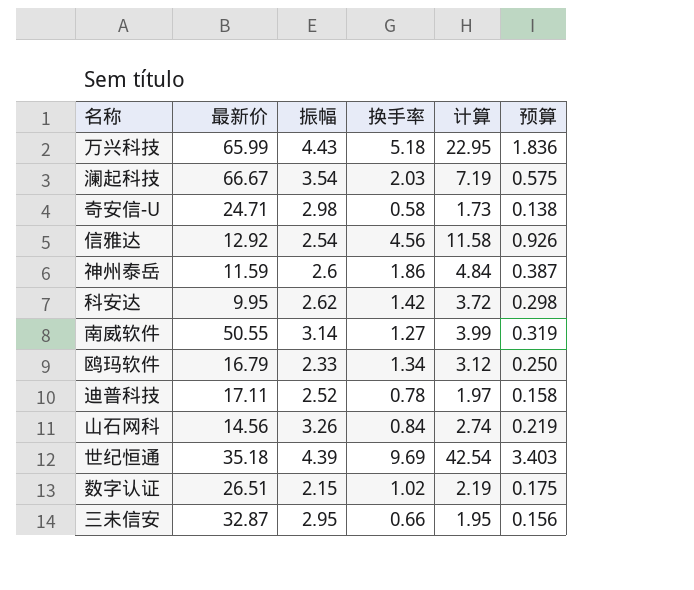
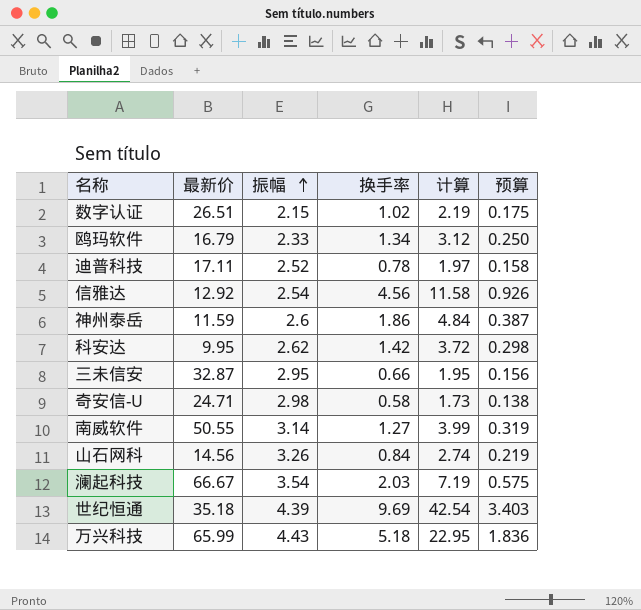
row order: none -> 振幅 ascending

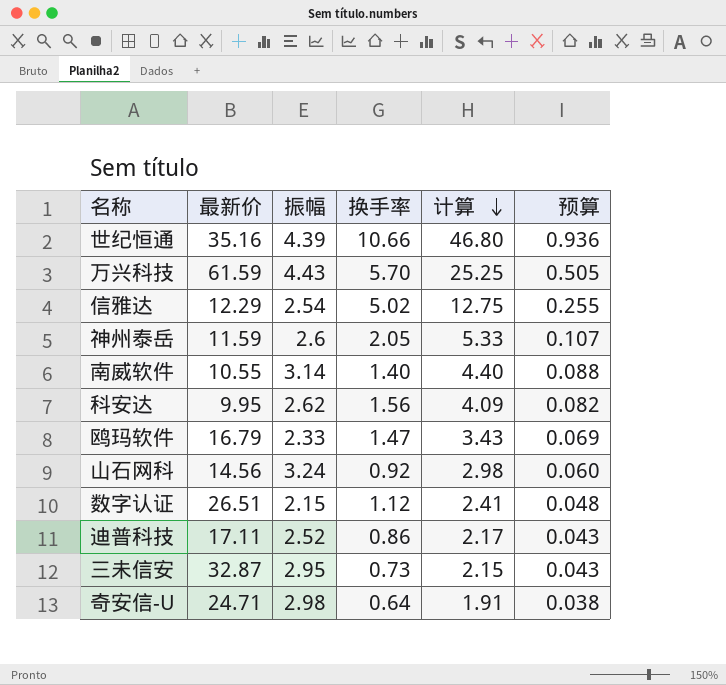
row order: 振幅 ascending -> 计算 descending
column 预算 | formula: [计算] * 0.08 -> [计算] * 0.02
row 澜起科技: 66.67 | 3.54 | 2.03 | 7.19 | 0.575 -> none
世纪恒通 | 最新价: 35.18 -> 35.16
世纪恒通 | 换手率: 9.69 -> 10.66
世纪恒通 | 计算: 42.54 -> 46.80
万兴科技 | 最新价: 65.99 -> 61.59
万兴科技 | 换手率: 5.18 -> 5.70
万兴科技 | 计算: 22.95 -> 25.25
信雅达 | 最新价: 12.92 -> 12.29
信雅达 | 换手率: 4.56 -> 5.02
信雅达 | 计算: 11.58 -> 12.75
神州泰岳 | 换手率: 1.86 -> 2.05
神州泰岳 | 计算: 4.84 -> 5.33
南威软件 | 最新价: 50.55 -> 10.55
南威软件 | 换手率: 1.27 -> 1.40
南威软件 | 计算: 3.99 -> 4.40
科安达 | 换手率: 1.42 -> 1.56
科安达 | 计算: 3.72 -> 4.09
鸥玛软件 | 换手率: 1.34 -> 1.47
鸥玛软件 | 计算: 3.12 -> 3.43
山石网科 | 振幅: 3.26 -> 3.24
山石网科 | 换手率: 0.84 -> 0.92
山石网科 | 计算: 2.74 -> 2.98
数字认证 | 换手率: 1.02 -> 1.12
数字认证 | 计算: 2.19 -> 2.41
迪普科技 | 换手率: 0.78 -> 0.86
迪普科技 | 计算: 1.97 -> 2.17
三未信安 | 换手率: 0.66 -> 0.73
三未信安 | 计算: 1.95 -> 2.15
奇安信-U | 换手率: 0.58 -> 0.64
奇安信-U | 计算: 1.73 -> 1.91

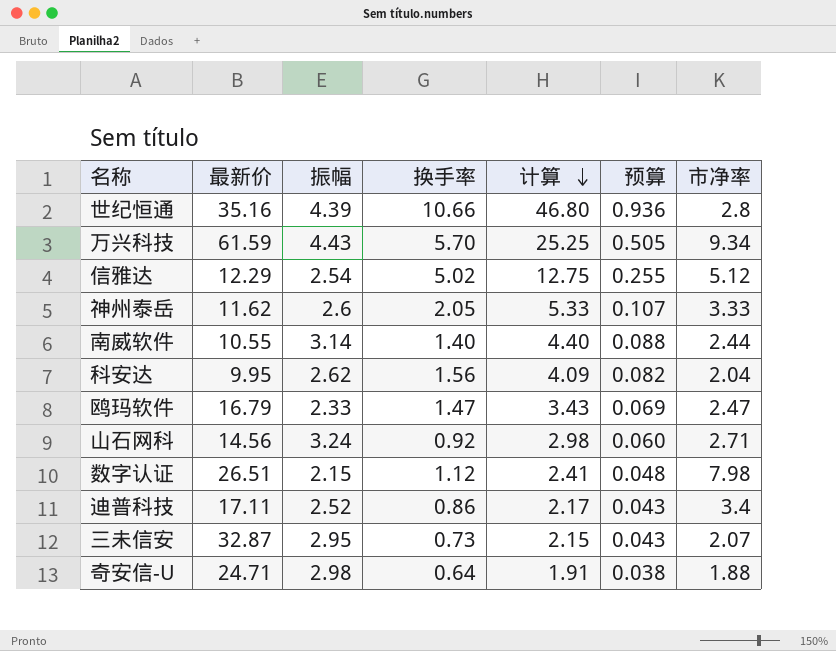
column 市净率 | position: none -> 7
神州泰岳 | 最新价: 11.59 -> 11.62

